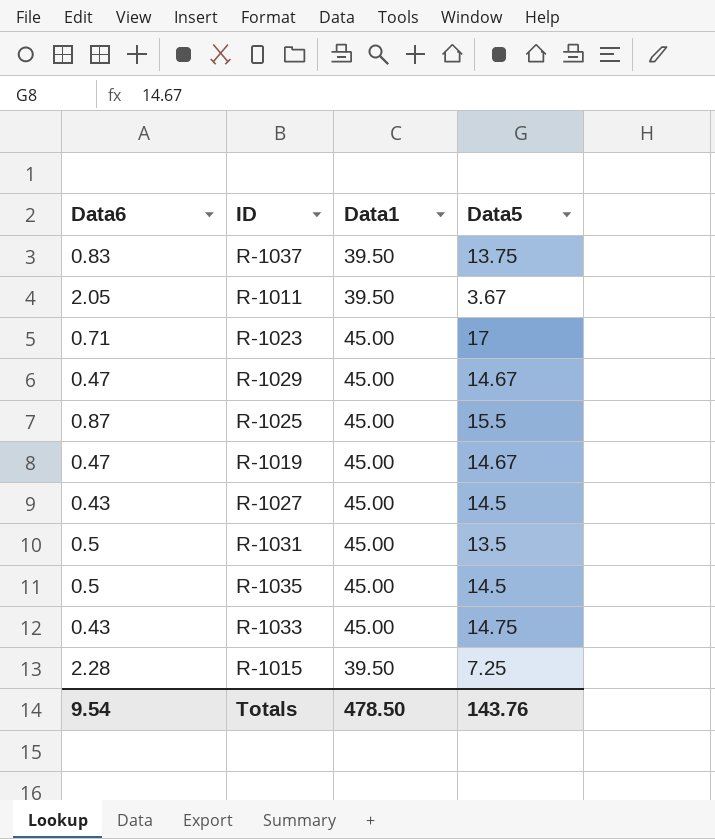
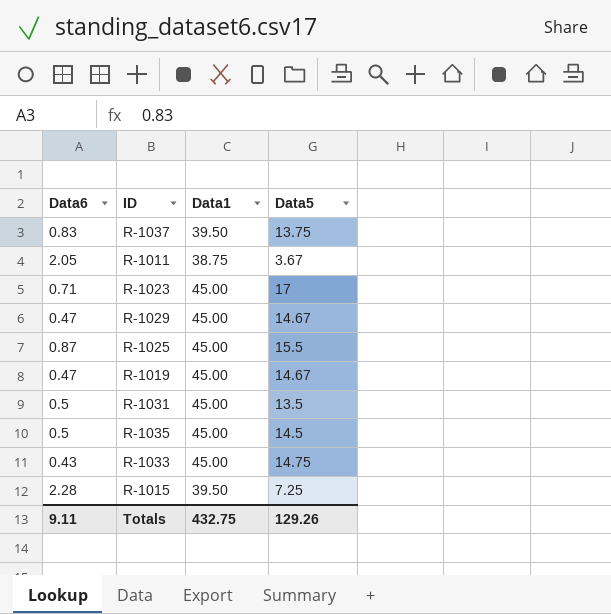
row R-1027: 0.43 | 45.00 | 14.5 -> none
R-1011 | Data1: 39.50 -> 38.75
Totals | Data6: 9.54 -> 9.11
Totals | Data1: 478.50 -> 432.75
Totals | Data5: 143.76 -> 129.26

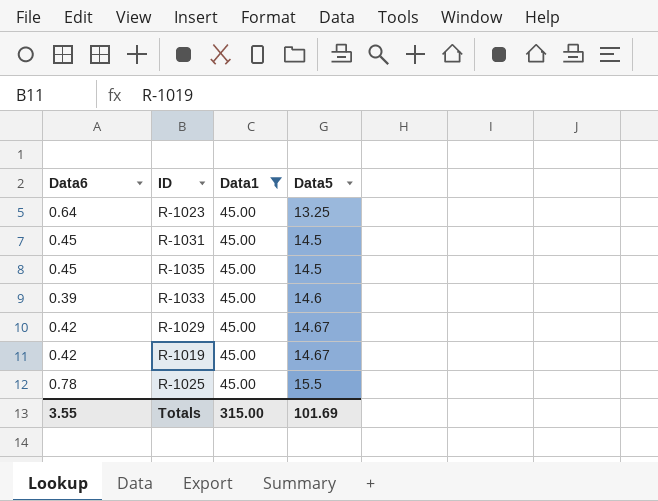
filter: none -> Data1 = 45.00
row order: none -> Data5 ascending
R-1023 | Data6: 0.71 -> 0.64
R-1023 | Data5: 17 -> 13.25
R-1031 | Data6: 0.5 -> 0.45
R-1031 | Data5: 13.5 -> 14.5
R-1035 | Data6: 0.5 -> 0.45
R-1033 | Data6: 0.43 -> 0.39
R-1033 | Data5: 14.75 -> 14.6
R-1029 | Data6: 0.47 -> 0.42
R-1019 | Data6: 0.47 -> 0.42
R-1025 | Data6: 0.87 -> 0.78
Totals | Data6: 9.11 -> 3.55
Totals | Data1: 432.75 -> 315.00
Totals | Data5: 129.26 -> 101.69

